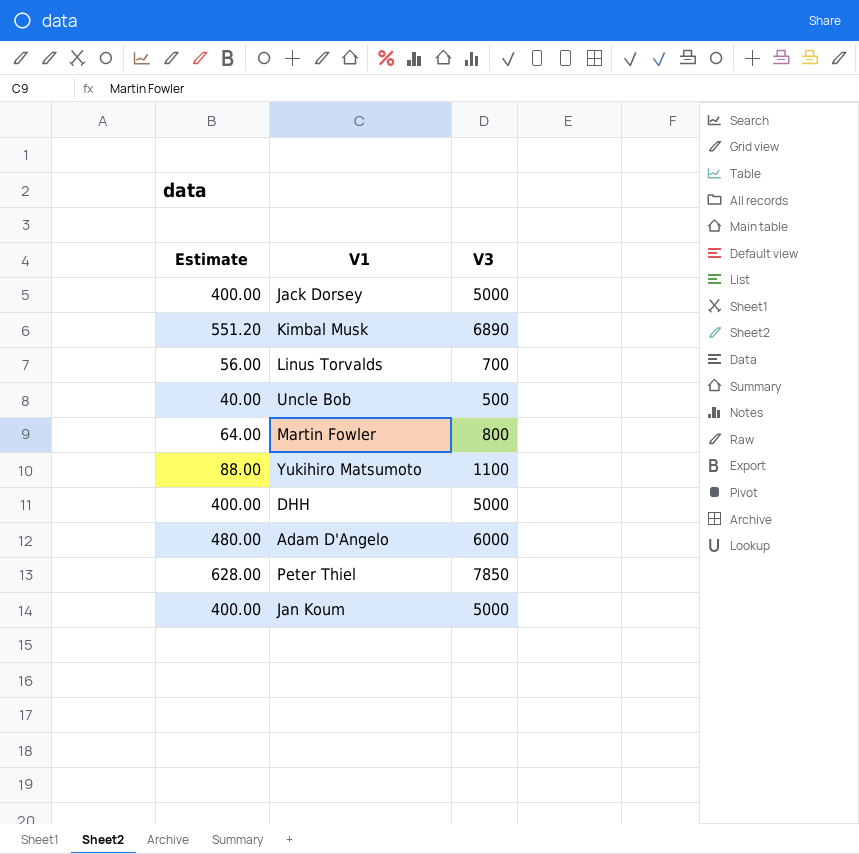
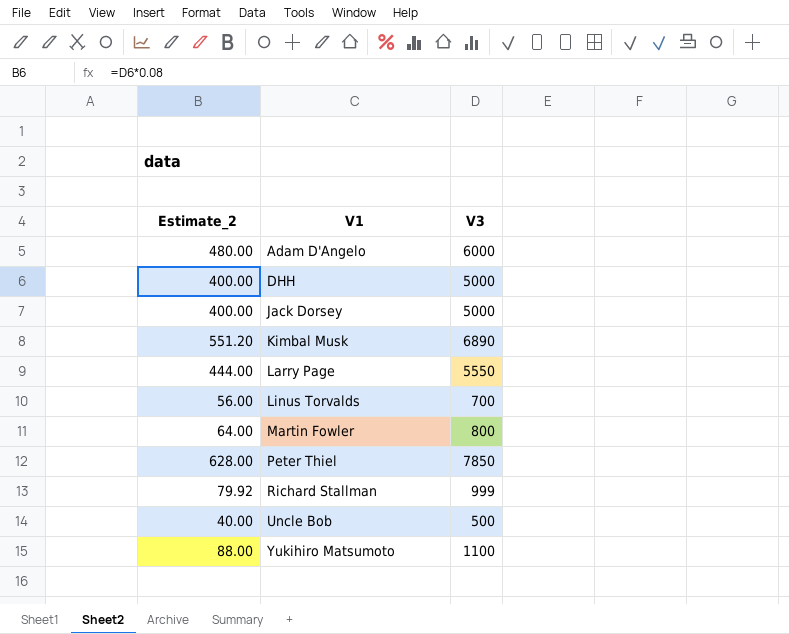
row order: none -> V1 ascending
column name: Estimate -> Estimate_2
row Jan Koum: 400.00 | 5000 -> none
row Larry Page: none -> 444.00 | 5550
row Richard Stallman: none -> 79.92 | 999

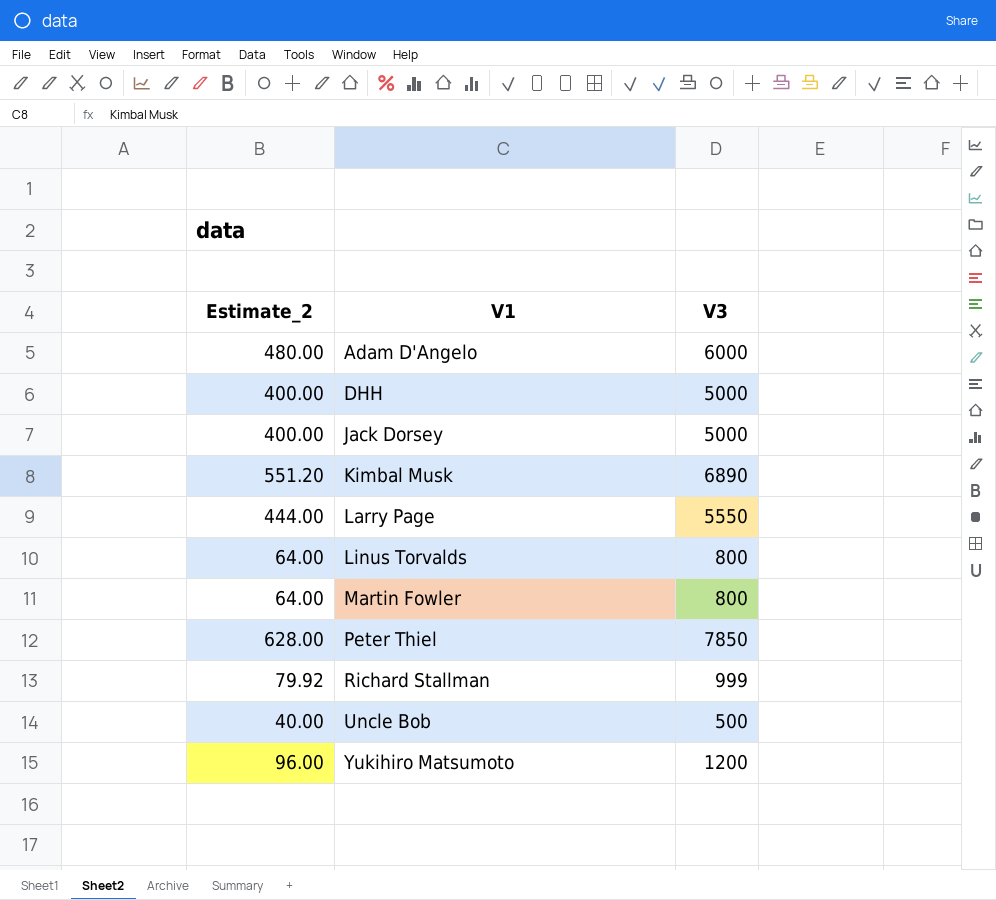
Linus Torvalds | Estimate_2: 56.00 -> 64.00
Linus Torvalds | V3: 700 -> 800
Yukihiro Matsumoto | Estimate_2: 88.00 -> 96.00
Yukihiro Matsumoto | V3: 1100 -> 1200

